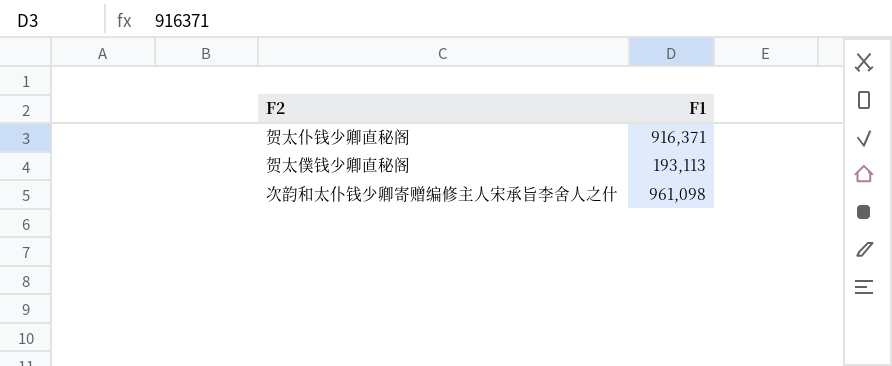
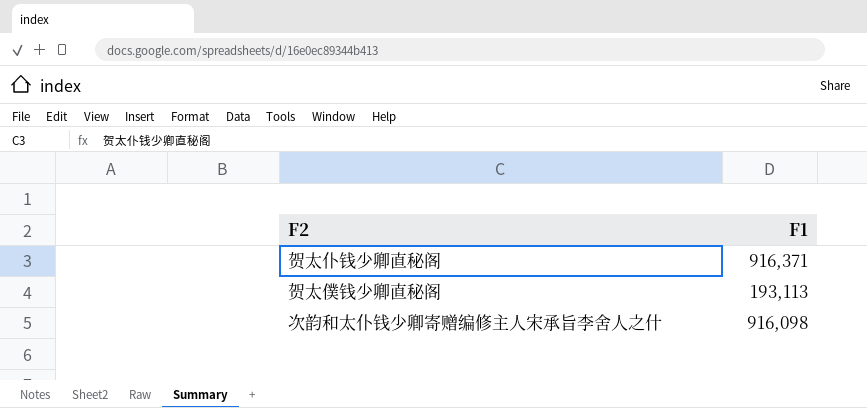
次韵和太仆钱少卿寄赠编修主人宋承旨李舍人之什 | F1: 961,098 -> 916,098

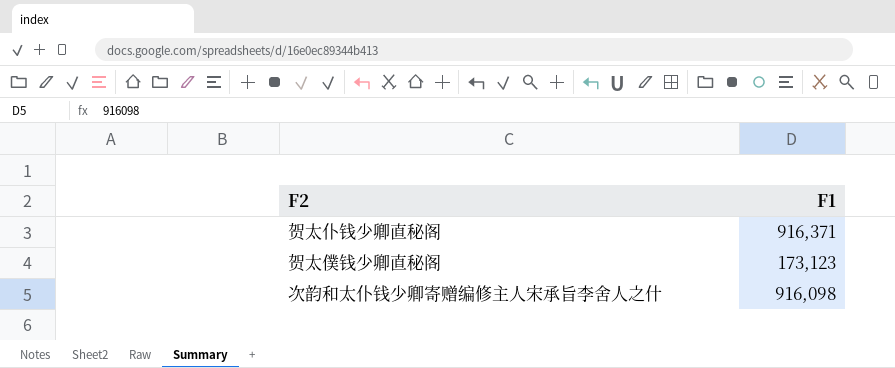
贺太僕钱少卿直秘阁 | F1: 193,113 -> 173,123

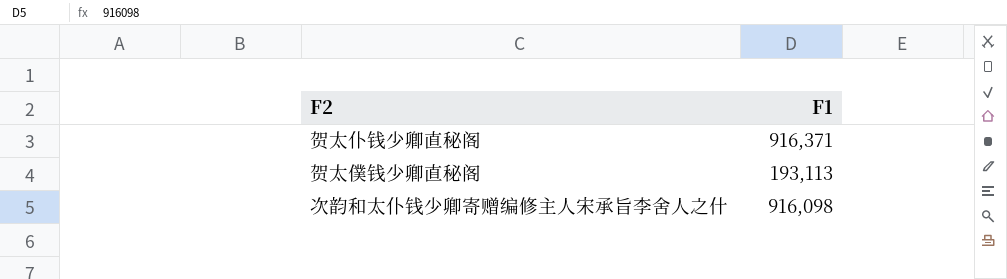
贺太僕钱少卿直秘阁 | F1: 173,123 -> 193,113

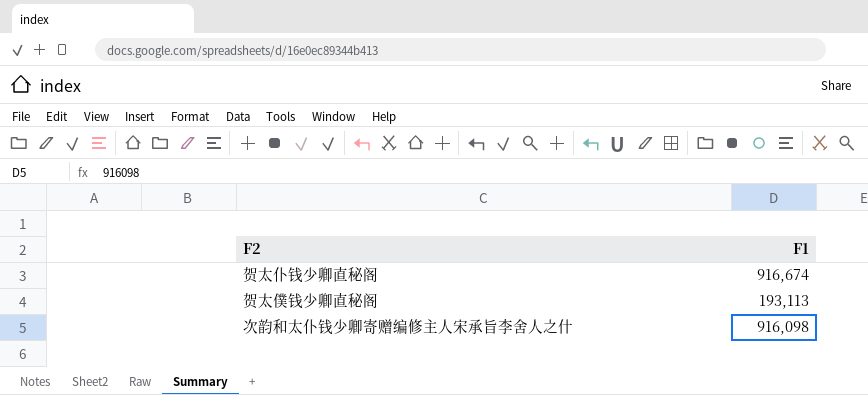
贺太仆钱少卿直秘阁 | F1: 916,371 -> 916,674

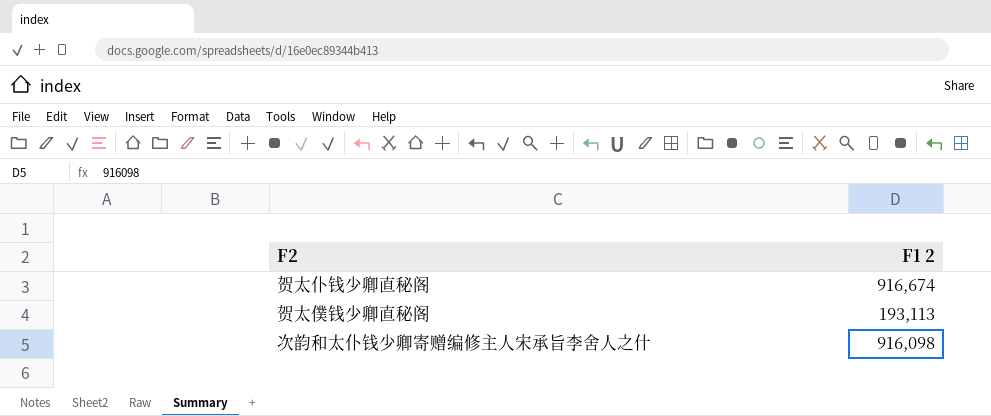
column name: F1 -> F1 2

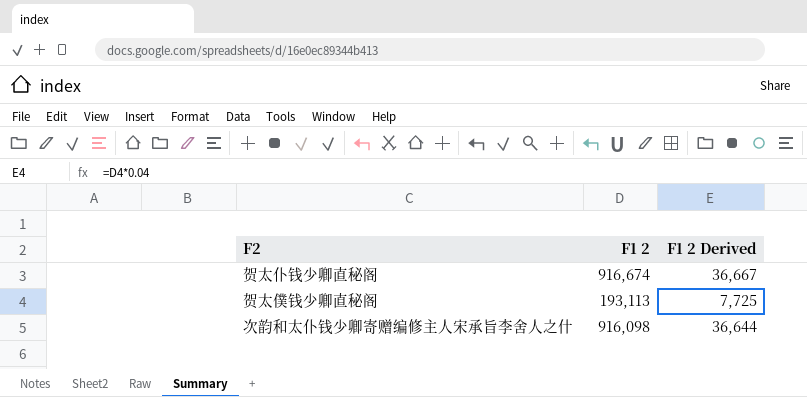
column F1 2 Derived | formula: none -> [F1 2] * 0.04

